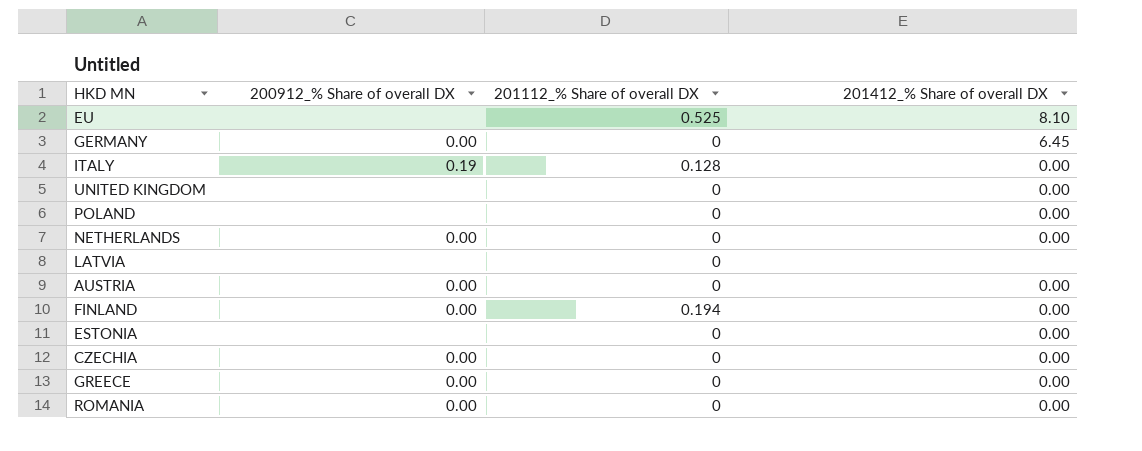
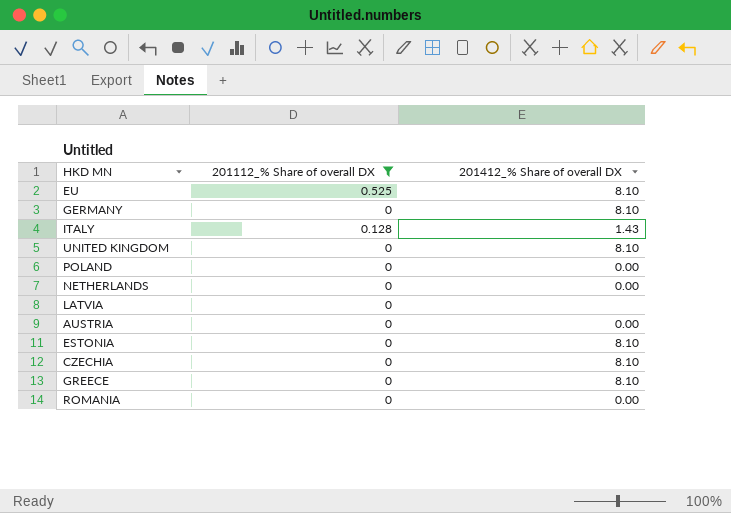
filter: none -> 201112_% Share of overall DX != 0.194
column 200912_% Share of overall DX | position: 2 -> none
GERMANY | 201412_% Share of overall DX: 6.45 -> 8.10
ITALY | 201412_% Share of overall DX: 0.00 -> 1.43
UNITED KINGDOM | 201412_% Share of overall DX: 0.00 -> 8.10
ESTONIA | 201412_% Share of overall DX: 0.00 -> 8.10
CZECHIA | 201412_% Share of overall DX: 0.00 -> 8.10
GREECE | 201412_% Share of overall DX: 0.00 -> 8.10

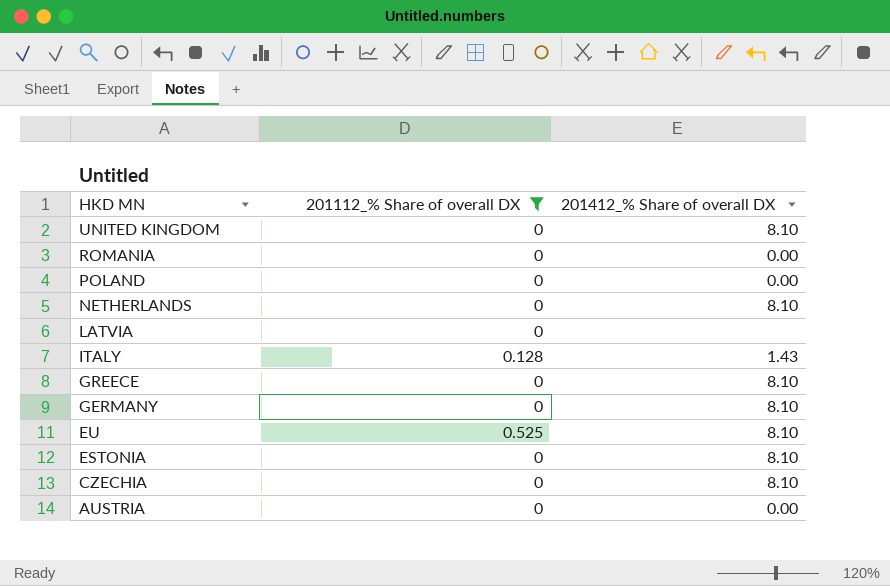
row order: none -> HKD MN descending
NETHERLANDS | 201412_% Share of overall DX: 0.00 -> 8.10

